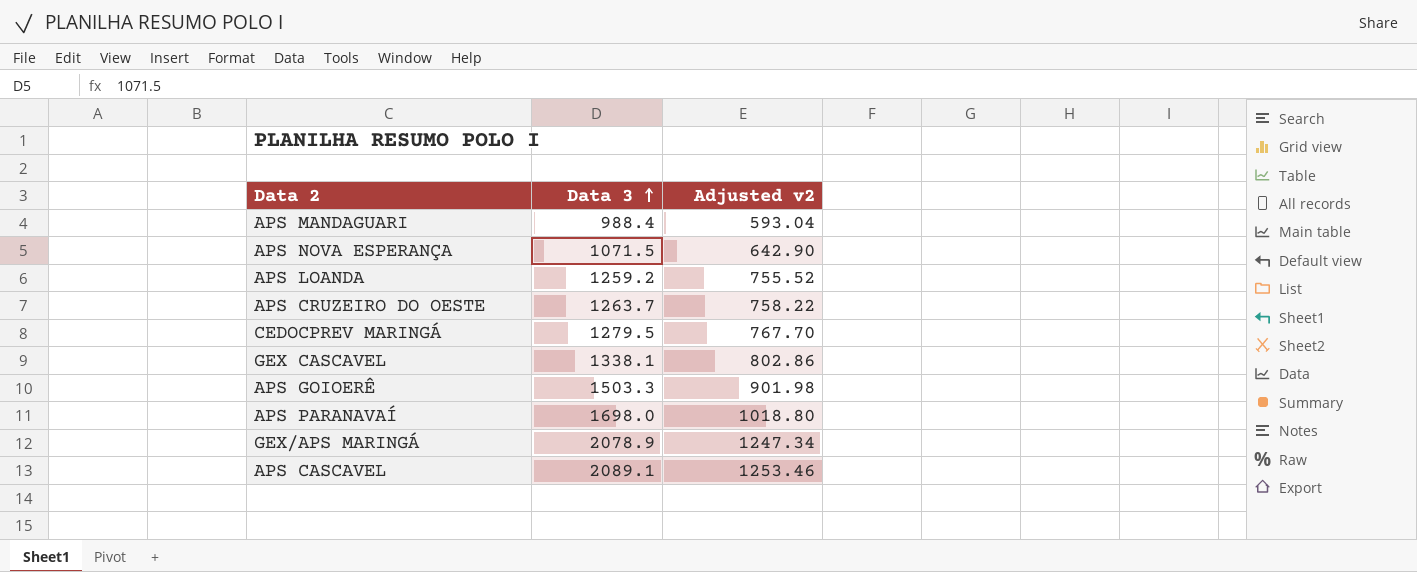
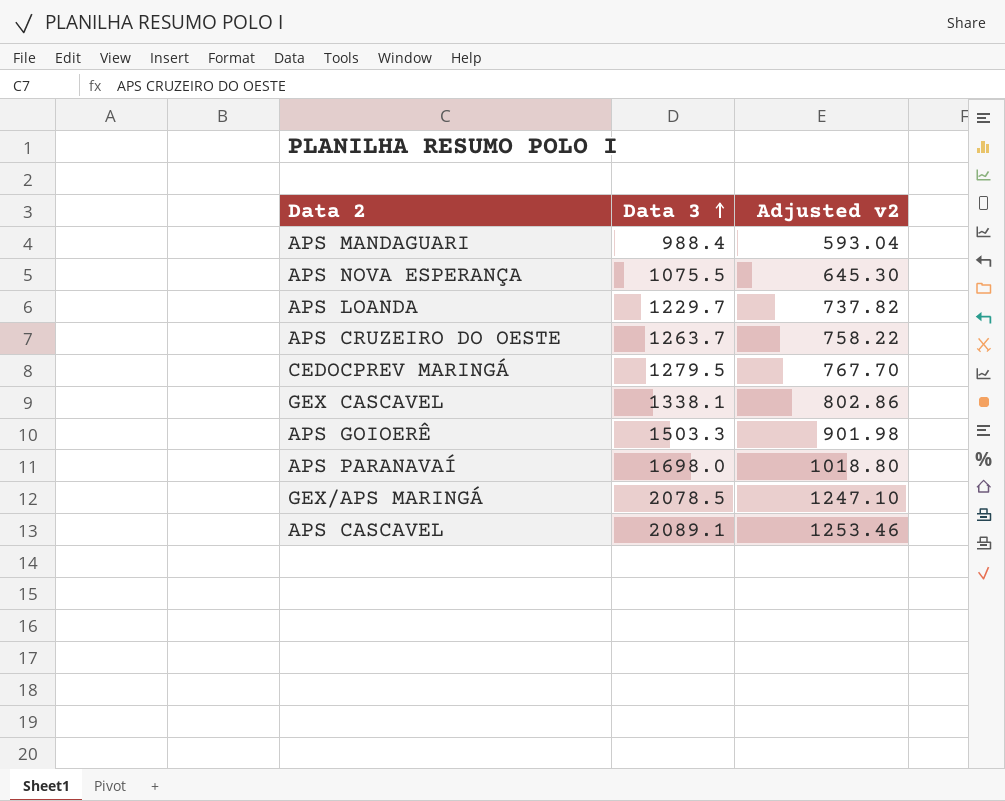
APS NOVA ESPERANÇA | Data 3: 1071.5 -> 1075.5
APS NOVA ESPERANÇA | Adjusted v2: 642.90 -> 645.30
APS LOANDA | Data 3: 1259.2 -> 1229.7
APS LOANDA | Adjusted v2: 755.52 -> 737.82
GEX/APS MARINGÁ | Data 3: 2078.9 -> 2078.5
GEX/APS MARINGÁ | Adjusted v2: 1247.34 -> 1247.10

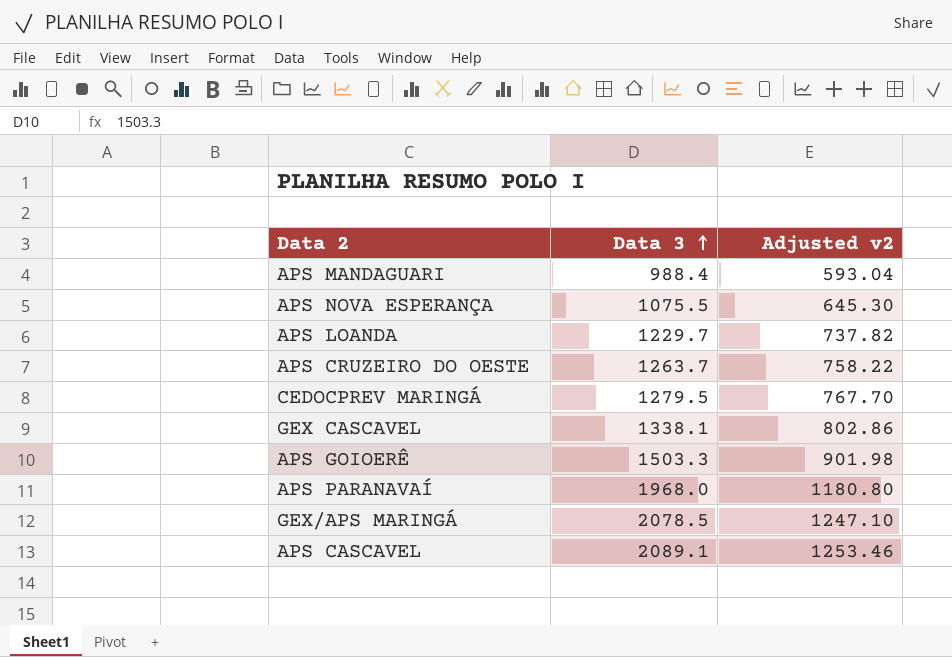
APS PARANAVAÍ | Data 3: 1698.0 -> 1968.0
APS PARANAVAÍ | Adjusted v2: 1018.80 -> 1180.80

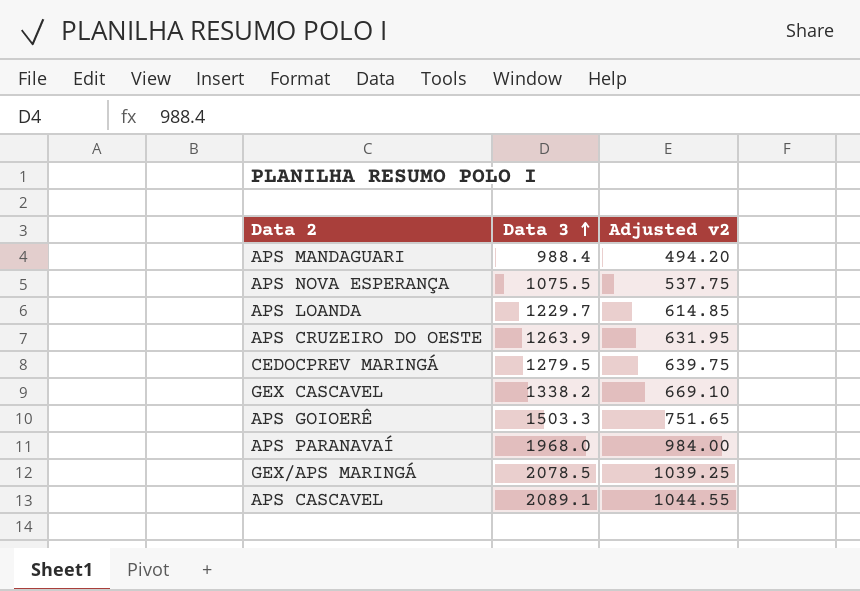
column Adjusted v2 | formula: [Data 3] * 0.6 -> [Data 3] * 0.5
APS CRUZEIRO DO OESTE | Data 3: 1263.7 -> 1263.9
GEX CASCAVEL | Data 3: 1338.1 -> 1338.2

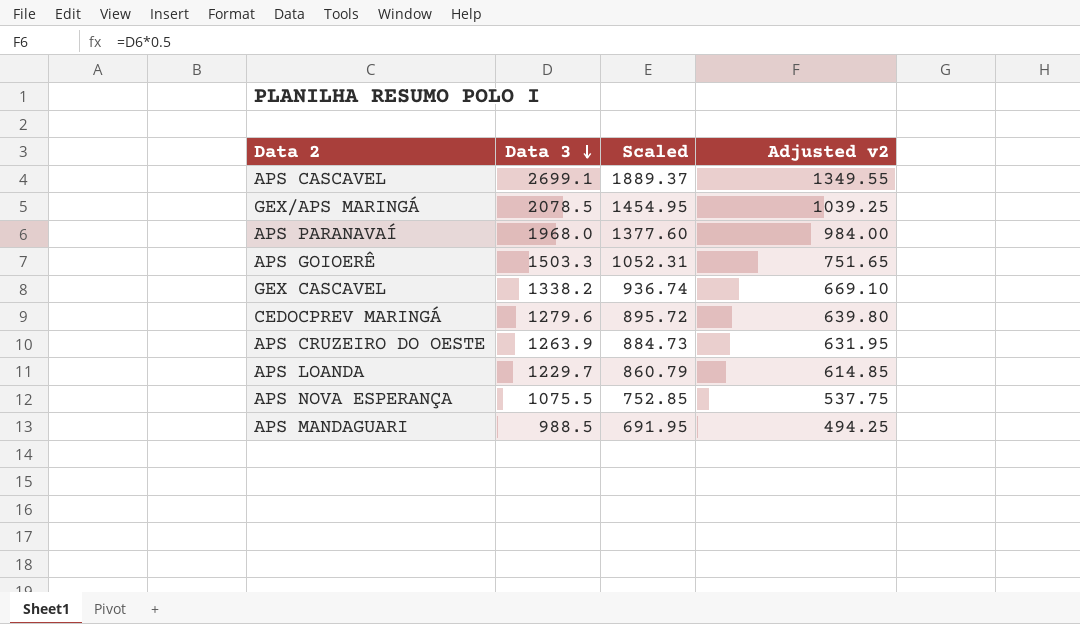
row order: Data 3 ascending -> Data 3 descending
column Scaled | formula: none -> [Data 3] * 0.7
APS CASCAVEL | Data 3: 2089.1 -> 2699.1
APS CASCAVEL | Adjusted v2: 1044.55 -> 1349.55
CEDOCPREV MARINGÁ | Data 3: 1279.5 -> 1279.6
CEDOCPREV MARINGÁ | Adjusted v2: 639.75 -> 639.80
APS MANDAGUARI | Data 3: 988.4 -> 988.5
APS MANDAGUARI | Adjusted v2: 494.20 -> 494.25

